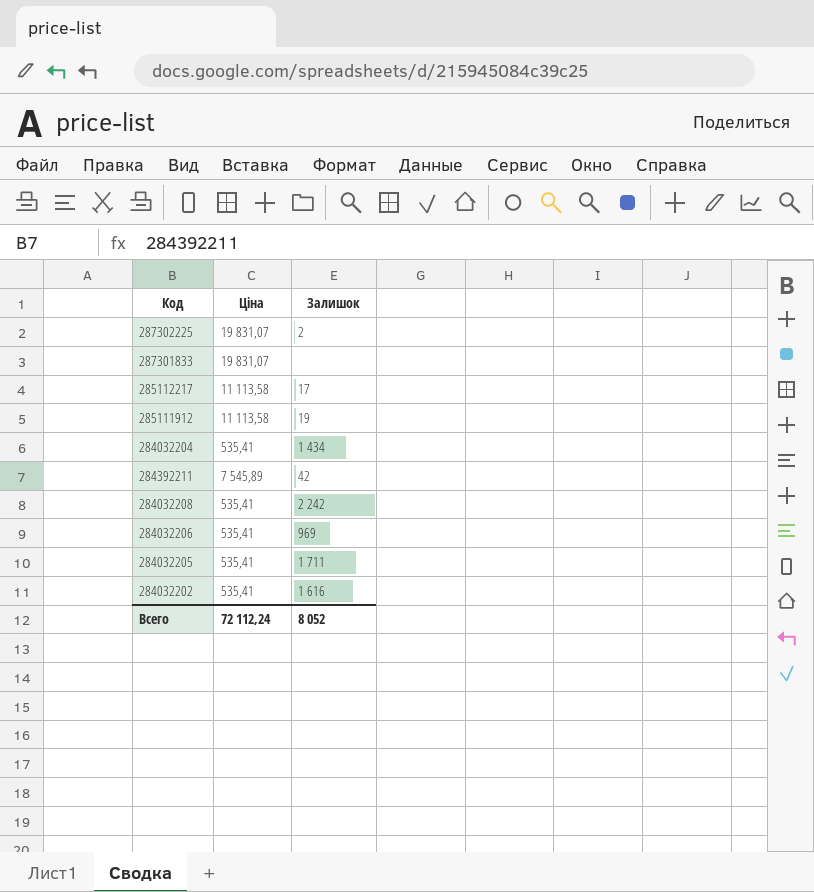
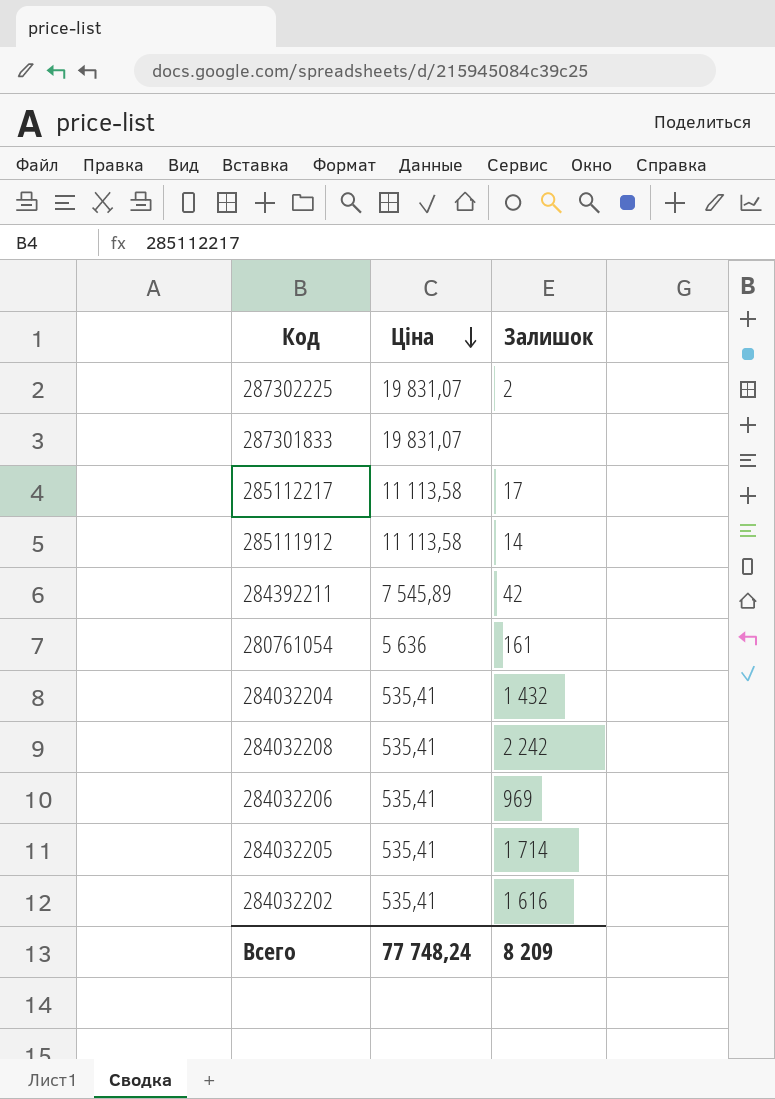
row order: none -> Ціна descending
285111912 | Залишок: 19 -> 14
row 280761054: none -> 5 636 | 161
284032204 | Залишок: 1 434 -> 1 432
284032205 | Залишок: 1 711 -> 1 714
Всего | Ціна: 72 112,24 -> 77 748,24
Всего | Залишок: 8 052 -> 8 209

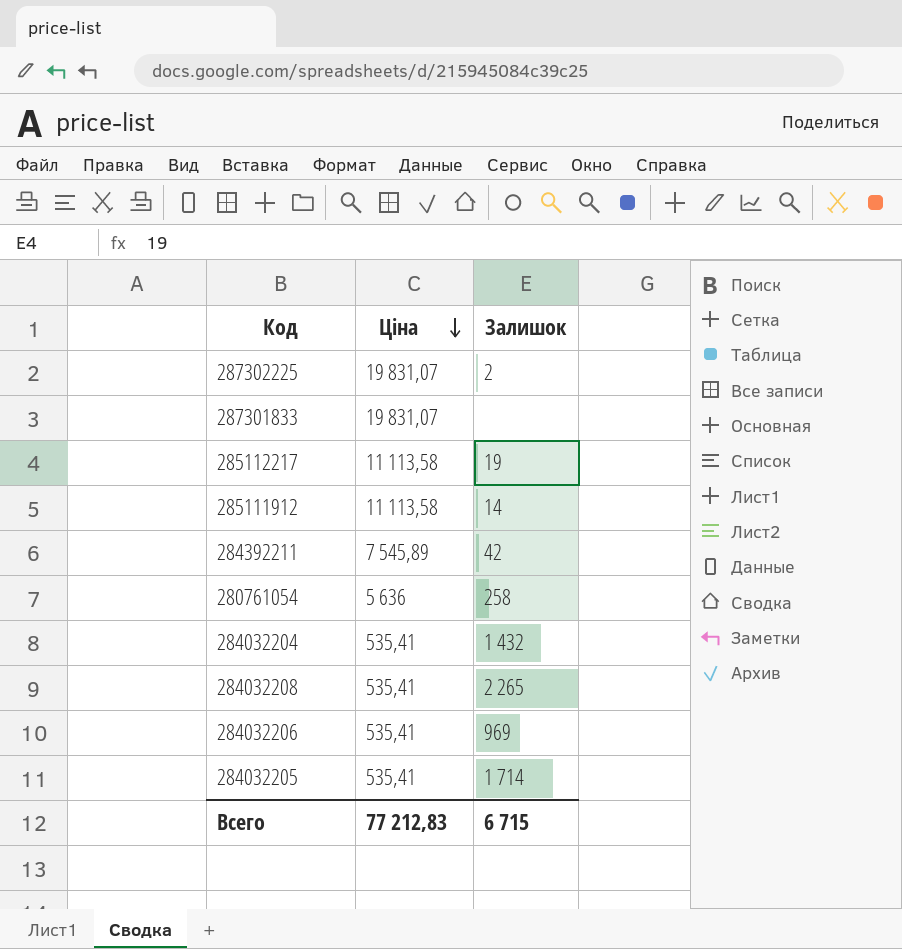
row 284032202: 535,41 | 1 616 -> none
285112217 | Залишок: 17 -> 19
280761054 | Залишок: 161 -> 258
284032208 | Залишок: 2 242 -> 2 265
Всего | Ціна: 77 748,24 -> 77 212,83
Всего | Залишок: 8 209 -> 6 715

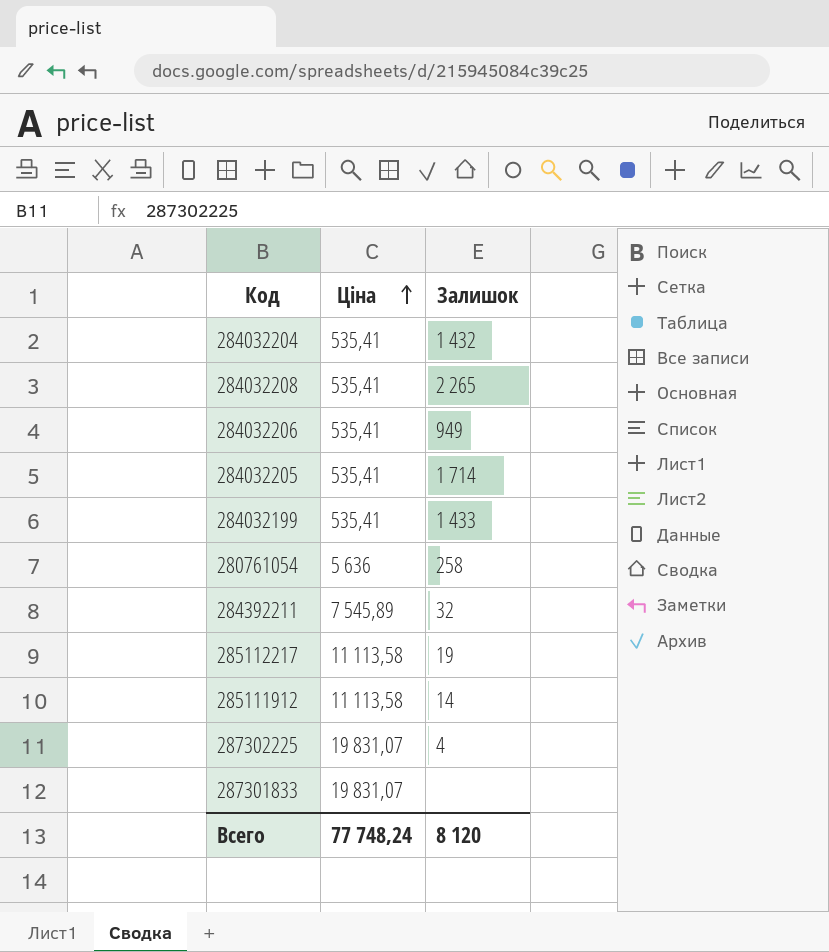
row order: Ціна descending -> Ціна ascending
284032206 | Залишок: 969 -> 949
row 284032199: none -> 535,41 | 1 433
284392211 | Залишок: 42 -> 32
287302225 | Залишок: 2 -> 4
Всего | Ціна: 77 212,83 -> 77 748,24
Всего | Залишок: 6 715 -> 8 120

